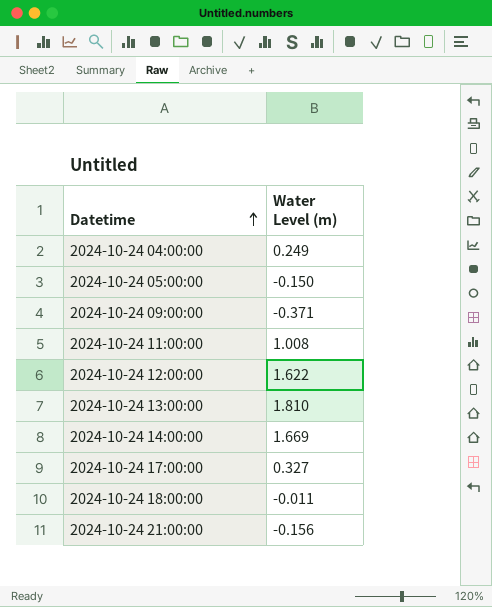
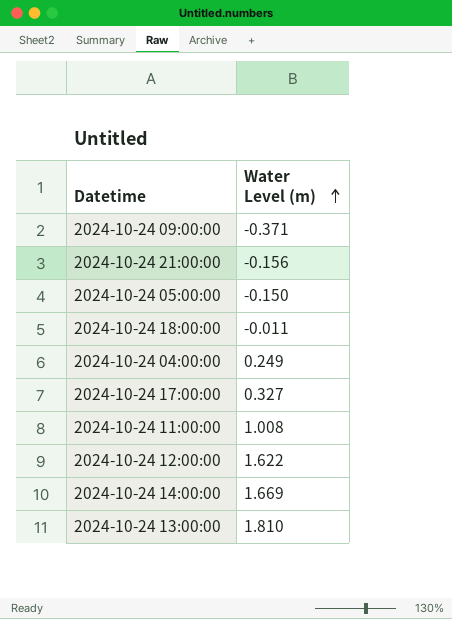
row order: Datetime ascending -> Water Level (m) ascending

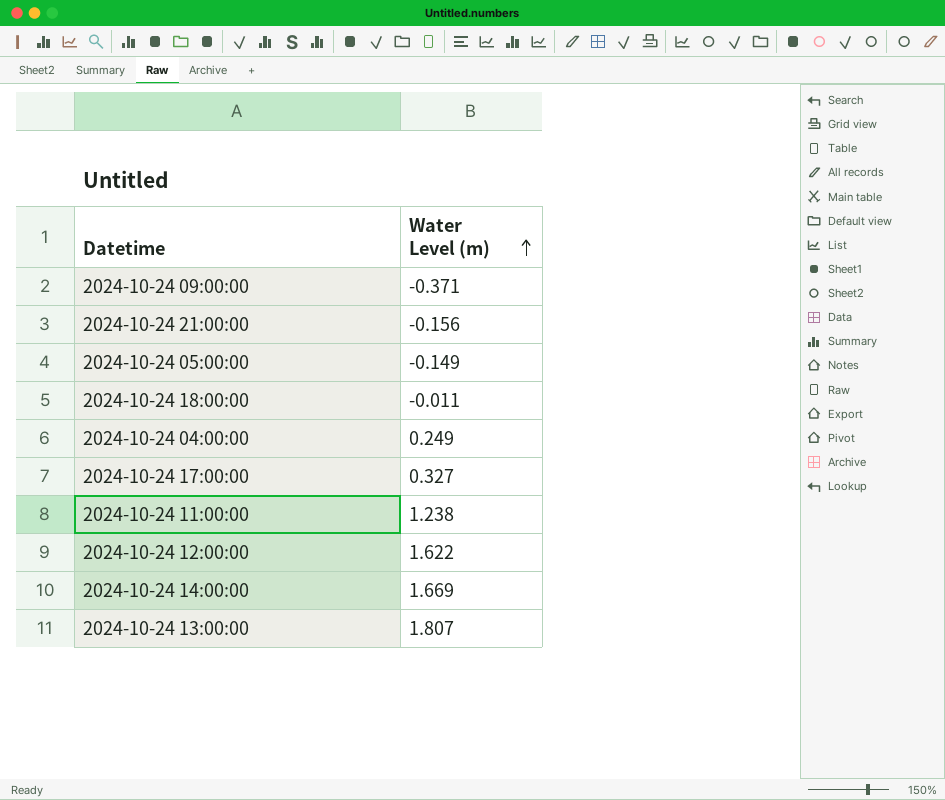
2024-10-24 05:00:00 | Water Level (m): -0.150 -> -0.149
2024-10-24 11:00:00 | Water Level (m): 1.008 -> 1.238
2024-10-24 13:00:00 | Water Level (m): 1.810 -> 1.807

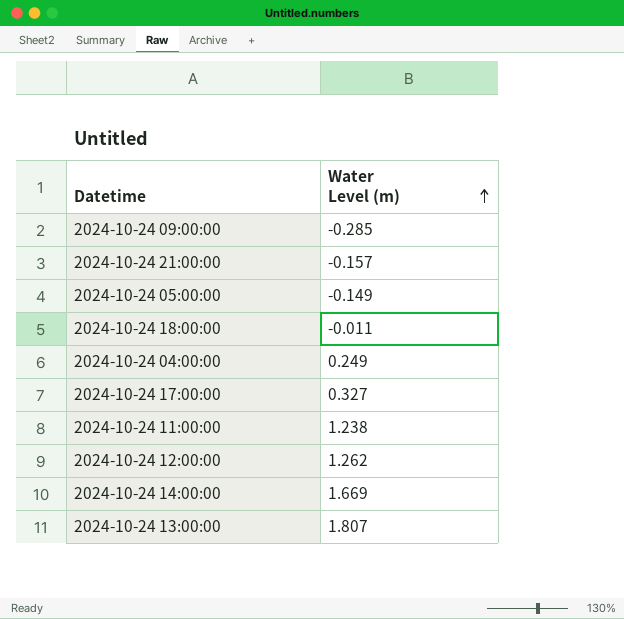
2024-10-24 09:00:00 | Water Level (m): -0.371 -> -0.285
2024-10-24 21:00:00 | Water Level (m): -0.156 -> -0.157
2024-10-24 12:00:00 | Water Level (m): 1.622 -> 1.262

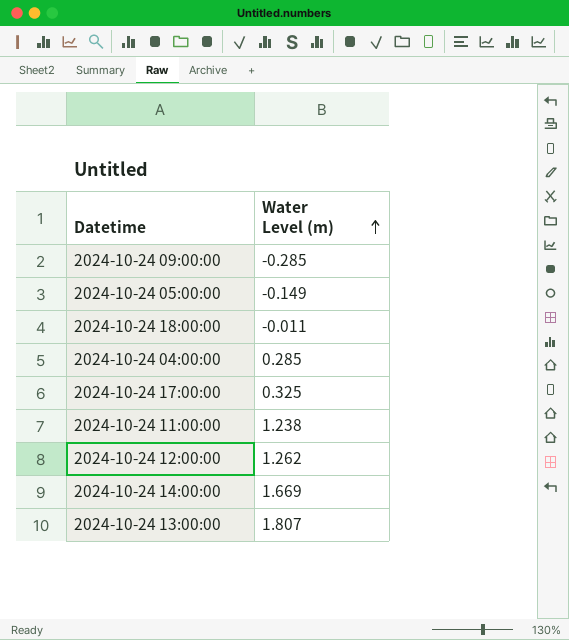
row 2024-10-24 21:00:00: -0.157 -> none
2024-10-24 04:00:00 | Water Level (m): 0.249 -> 0.285
2024-10-24 17:00:00 | Water Level (m): 0.327 -> 0.325

